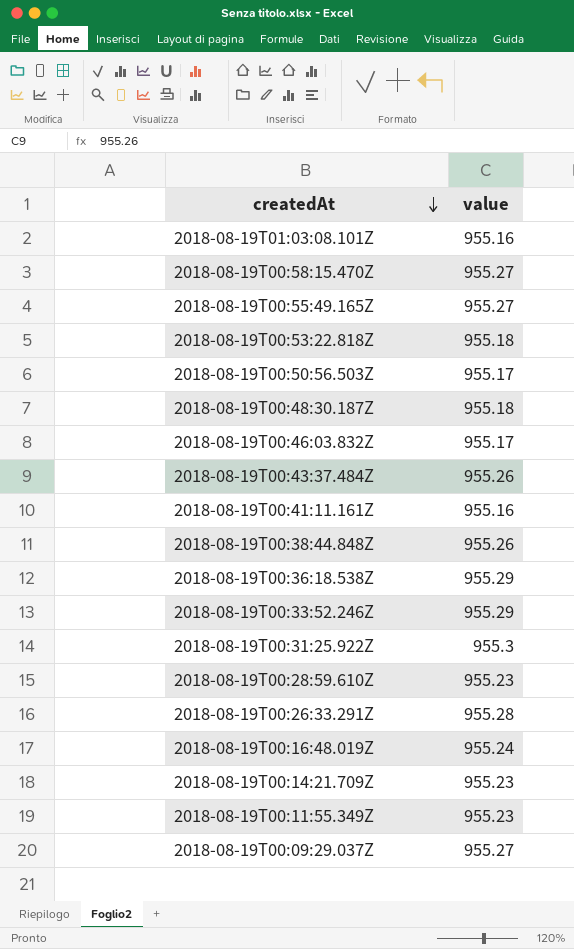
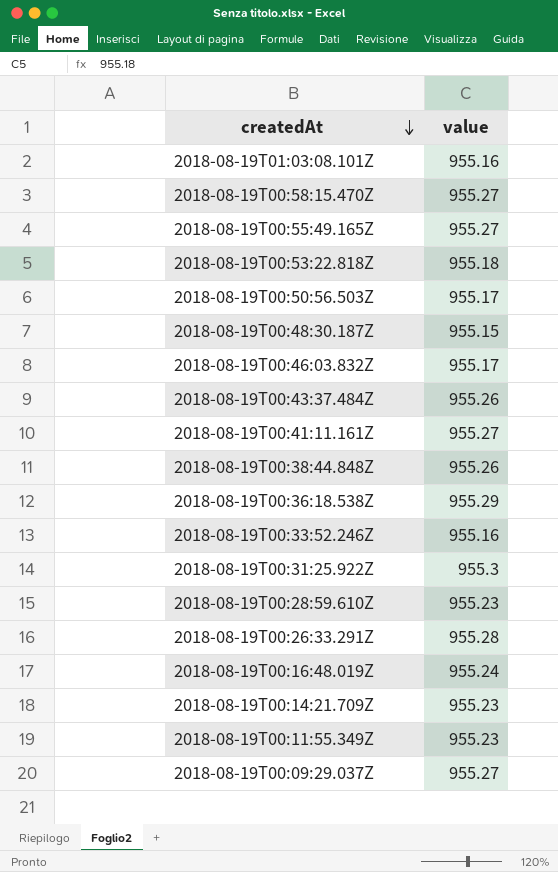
2018-08-19T00:48:30.187Z | value: 955.18 -> 955.15
2018-08-19T00:41:11.161Z | value: 955.16 -> 955.27
2018-08-19T00:33:52.246Z | value: 955.29 -> 955.16

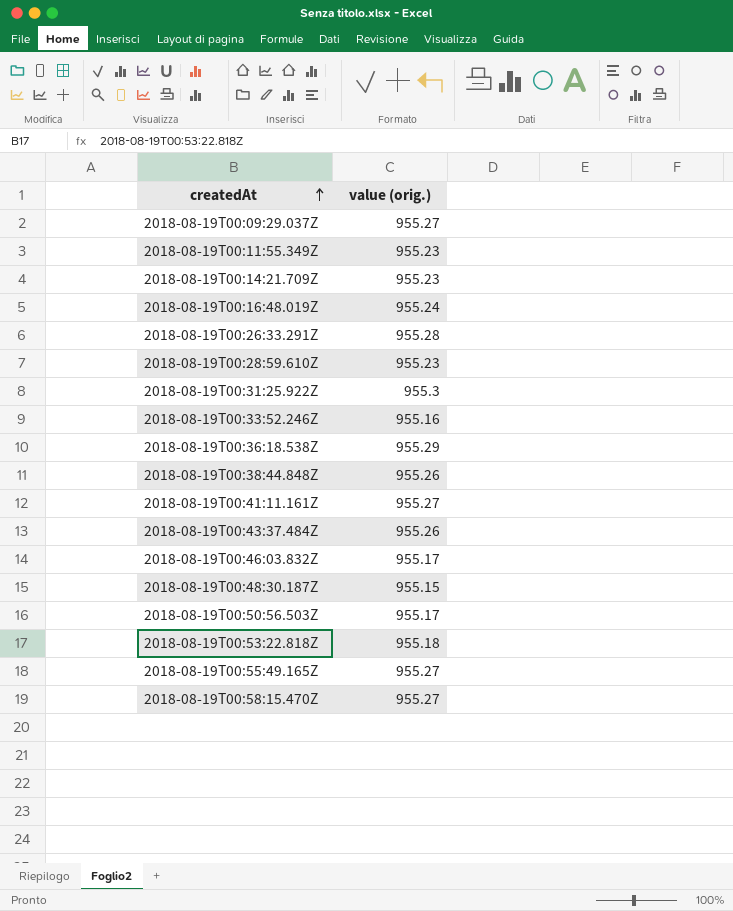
row order: createdAt descending -> createdAt ascending
column name: value -> value (orig.)
row 2018-08-19T01:03:08.101Z: 955.16 -> none

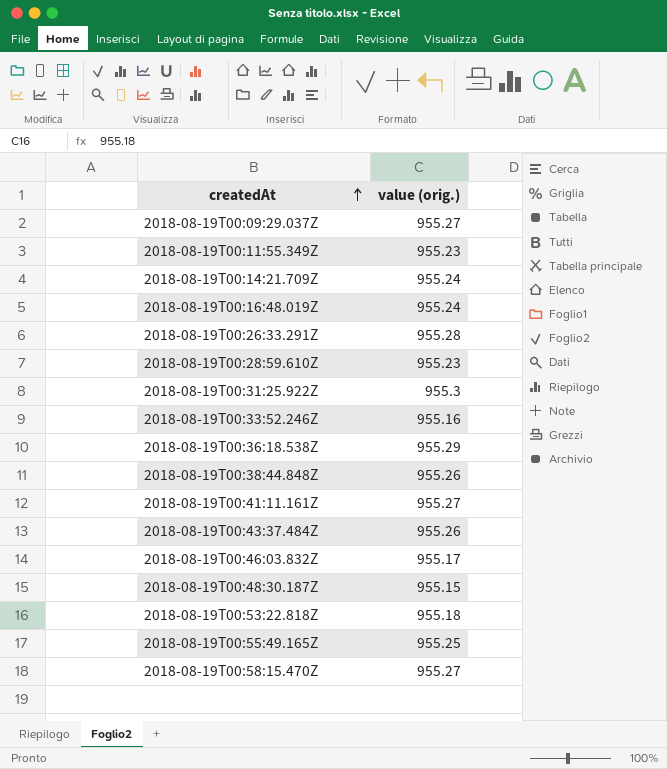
row 2018-08-19T00:50:56.503Z: 955.17 -> none
2018-08-19T00:14:21.709Z | value (orig.): 955.23 -> 955.24
2018-08-19T00:55:49.165Z | value (orig.): 955.27 -> 955.25

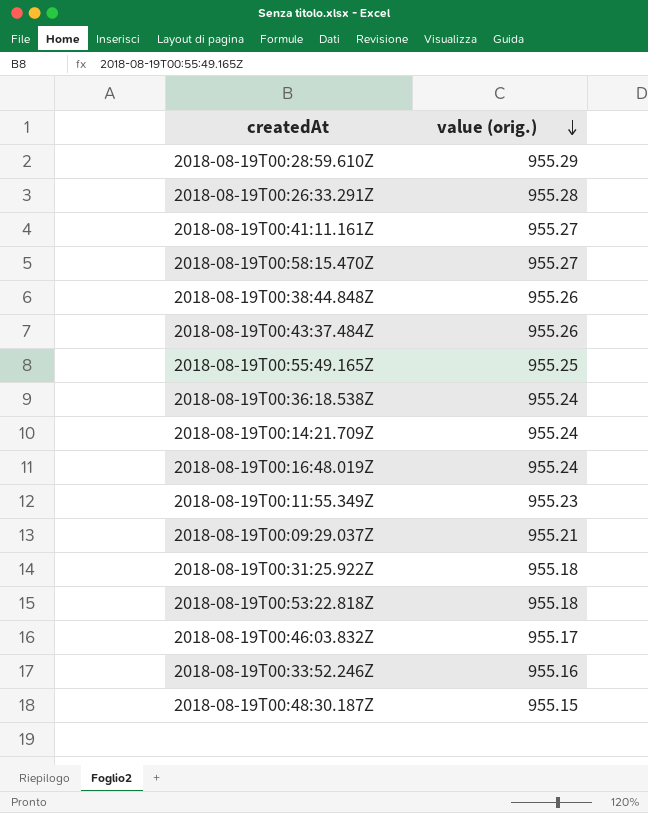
row order: createdAt ascending -> value (orig.) descending
2018-08-19T00:28:59.610Z | value (orig.): 955.23 -> 955.29
2018-08-19T00:36:18.538Z | value (orig.): 955.29 -> 955.24
2018-08-19T00:09:29.037Z | value (orig.): 955.27 -> 955.21
2018-08-19T00:31:25.922Z | value (orig.): 955.3 -> 955.18

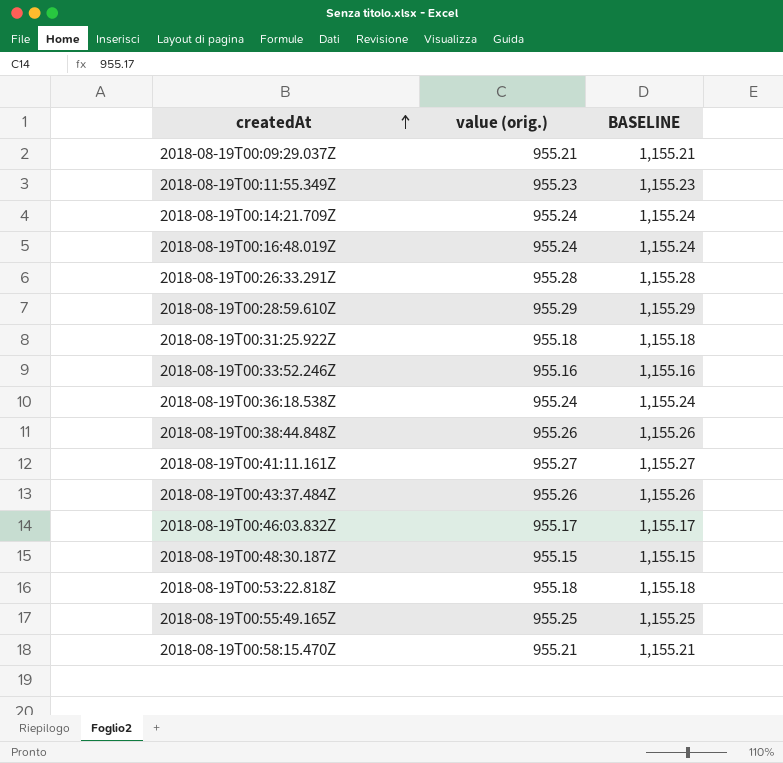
row order: value (orig.) descending -> createdAt ascending
column BASELINE | formula: none -> [value (orig.)] + 200
2018-08-19T00:58:15.470Z | value (orig.): 955.27 -> 955.21

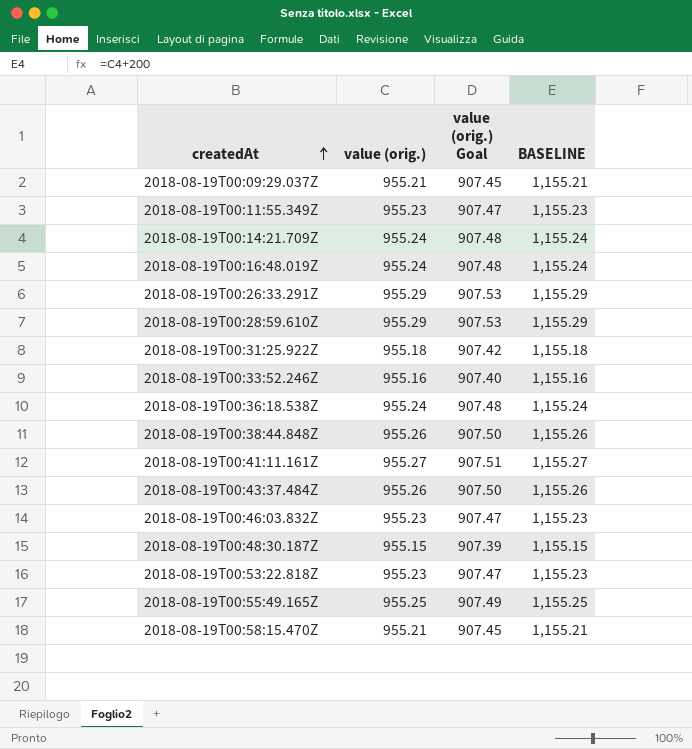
column value (orig.) Goal | formula: none -> [value (orig.)] * 0.95
2018-08-19T00:26:33.291Z | value (orig.): 955.28 -> 955.29
2018-08-19T00:26:33.291Z | BASELINE: 1,155.28 -> 1,155.29
2018-08-19T00:46:03.832Z | value (orig.): 955.17 -> 955.23
2018-08-19T00:46:03.832Z | BASELINE: 1,155.17 -> 1,155.23
2018-08-19T00:53:22.818Z | value (orig.): 955.18 -> 955.23
2018-08-19T00:53:22.818Z | BASELINE: 1,155.18 -> 1,155.23

